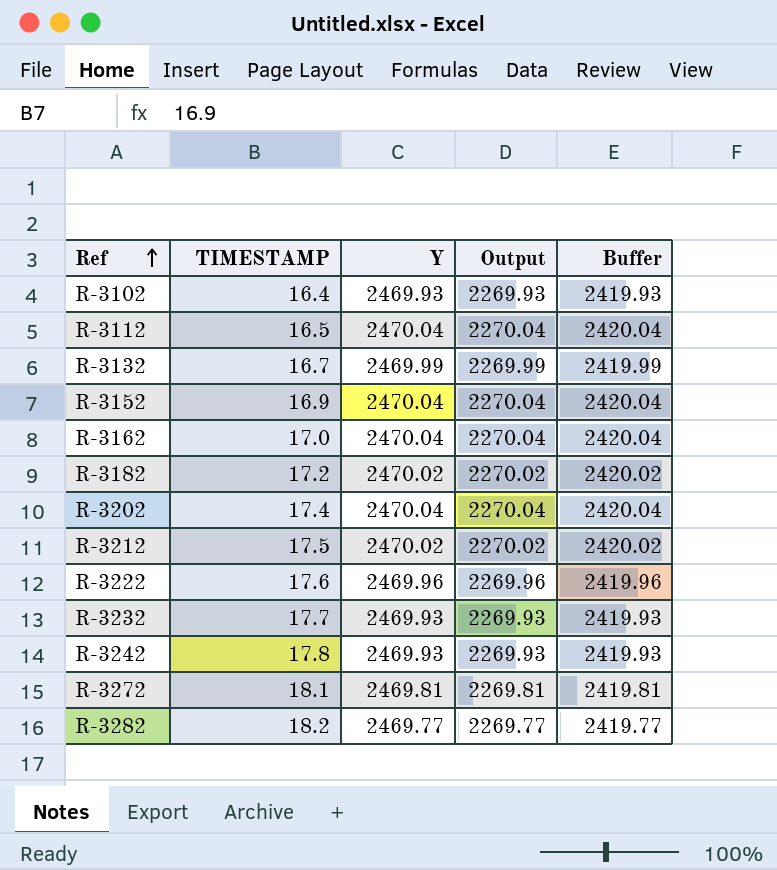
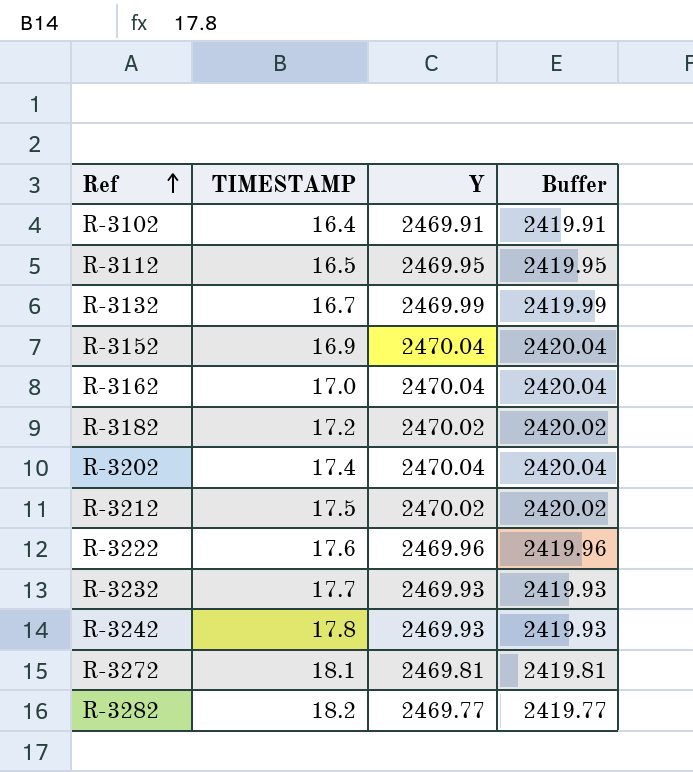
column Output | formula: [Y] - 200 -> none
R-3102 | Y: 2469.93 -> 2469.91
R-3102 | Buffer: 2419.93 -> 2419.91
R-3112 | Y: 2470.04 -> 2469.95
R-3112 | Buffer: 2420.04 -> 2419.95

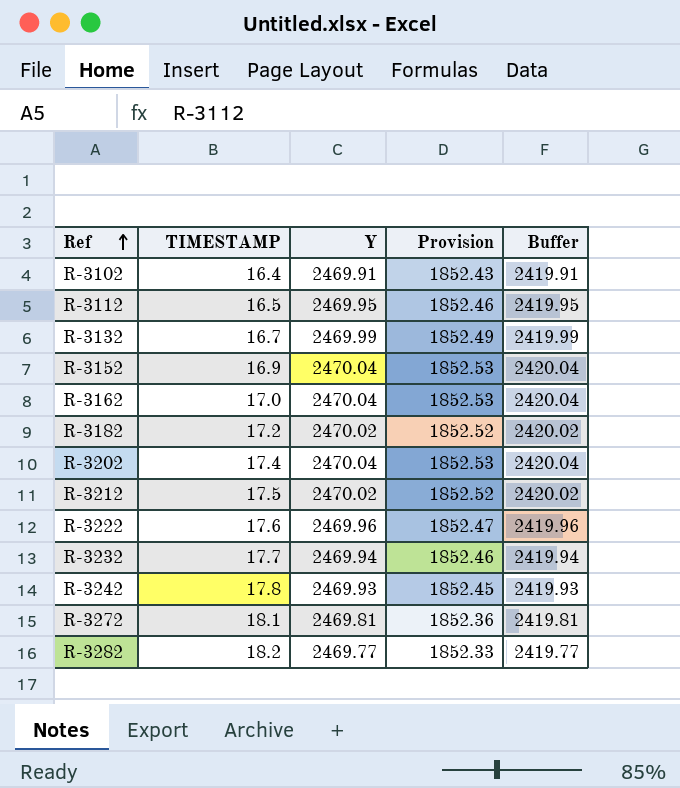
column Provision | formula: none -> [Y] * 0.75
R-3232 | Y: 2469.93 -> 2469.94
R-3232 | Buffer: 2419.93 -> 2419.94

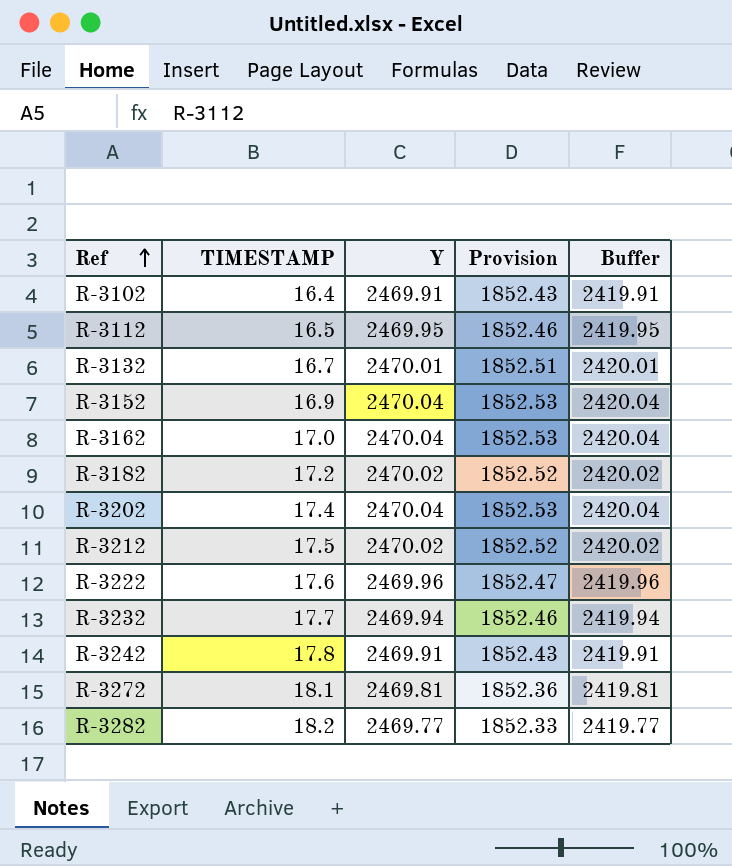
R-3132 | Y: 2469.99 -> 2470.01
R-3132 | Provision: 1852.49 -> 1852.51
R-3132 | Buffer: 2419.99 -> 2420.01
R-3242 | Y: 2469.93 -> 2469.91
R-3242 | Provision: 1852.45 -> 1852.43
R-3242 | Buffer: 2419.93 -> 2419.91

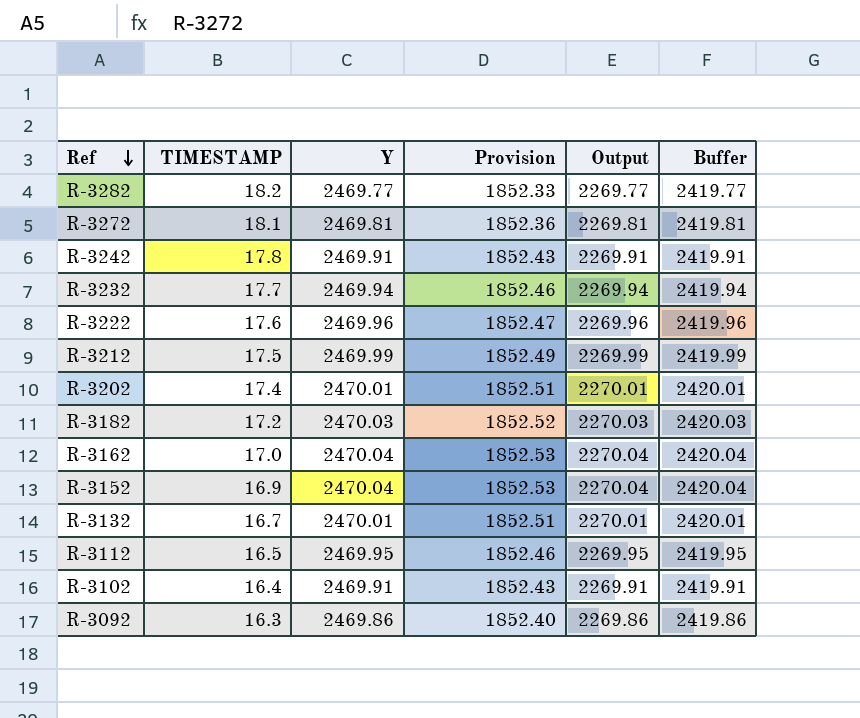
row order: Ref ascending -> Ref descending
column Output | formula: none -> [Y] - 200
R-3212 | Y: 2470.02 -> 2469.99
R-3212 | Provision: 1852.52 -> 1852.49
R-3212 | Buffer: 2420.02 -> 2419.99
R-3202 | Y: 2470.04 -> 2470.01
R-3202 | Provision: 1852.53 -> 1852.51
R-3202 | Buffer: 2420.04 -> 2420.01
R-3182 | Y: 2470.02 -> 2470.03
R-3182 | Buffer: 2420.02 -> 2420.03
row R-3092: none -> 16.3 | 2469.86 | 1852.40 | 2269.86 | 2419.86

